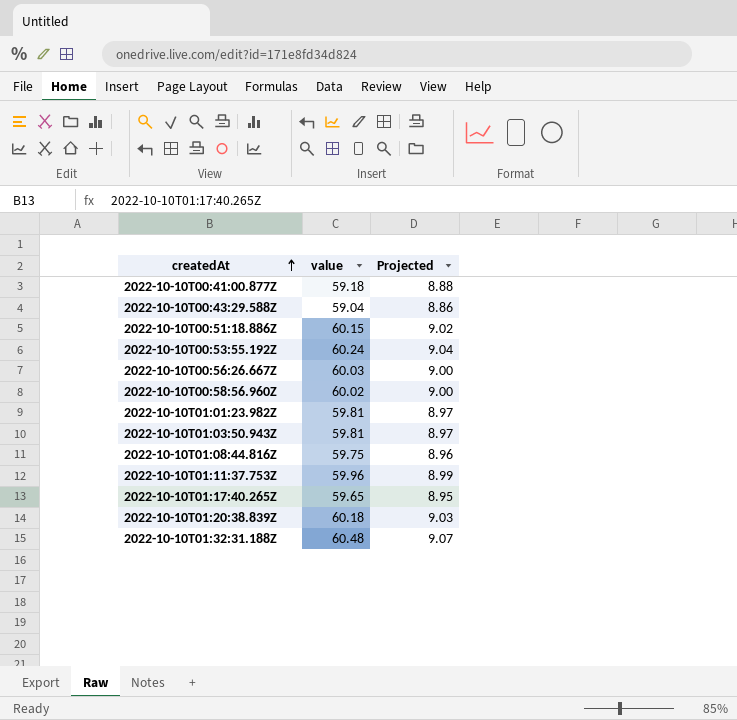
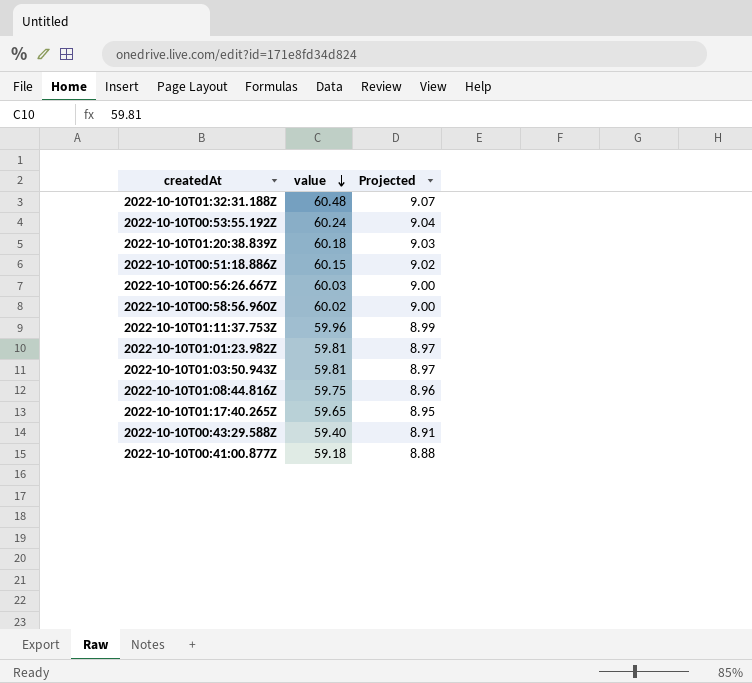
row order: createdAt ascending -> value descending
2022-10-10T00:43:29.588Z | value: 59.04 -> 59.40
2022-10-10T00:43:29.588Z | Projected: 8.86 -> 8.91

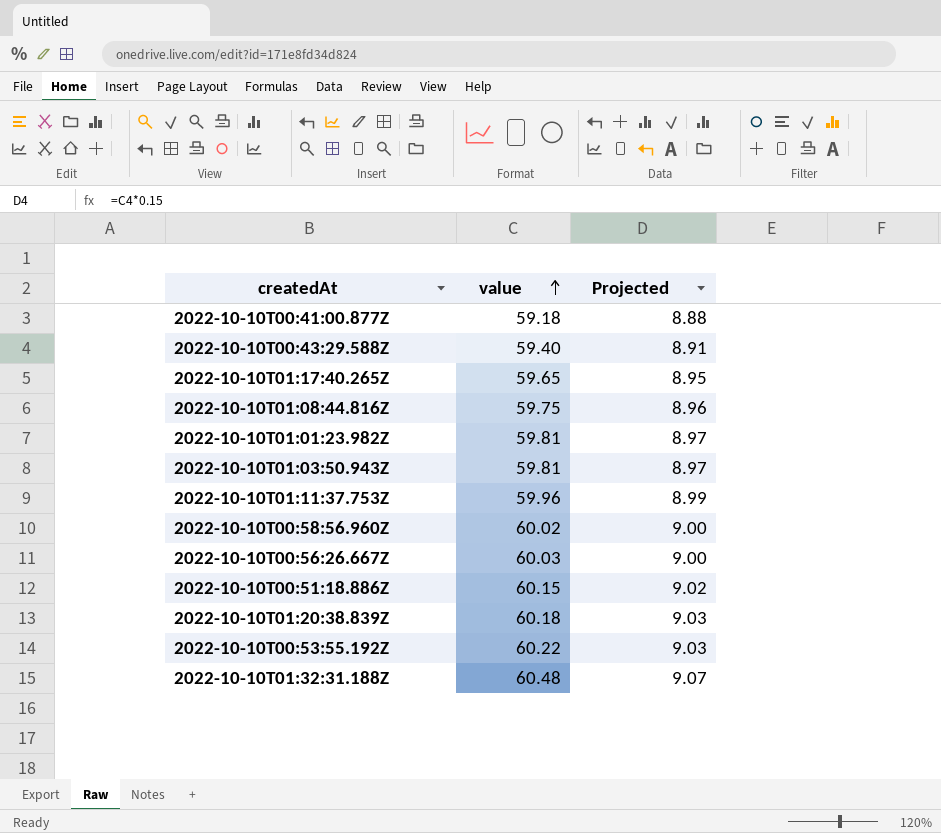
row order: value descending -> value ascending
2022-10-10T00:53:55.192Z | value: 60.24 -> 60.22
2022-10-10T00:53:55.192Z | Projected: 9.04 -> 9.03

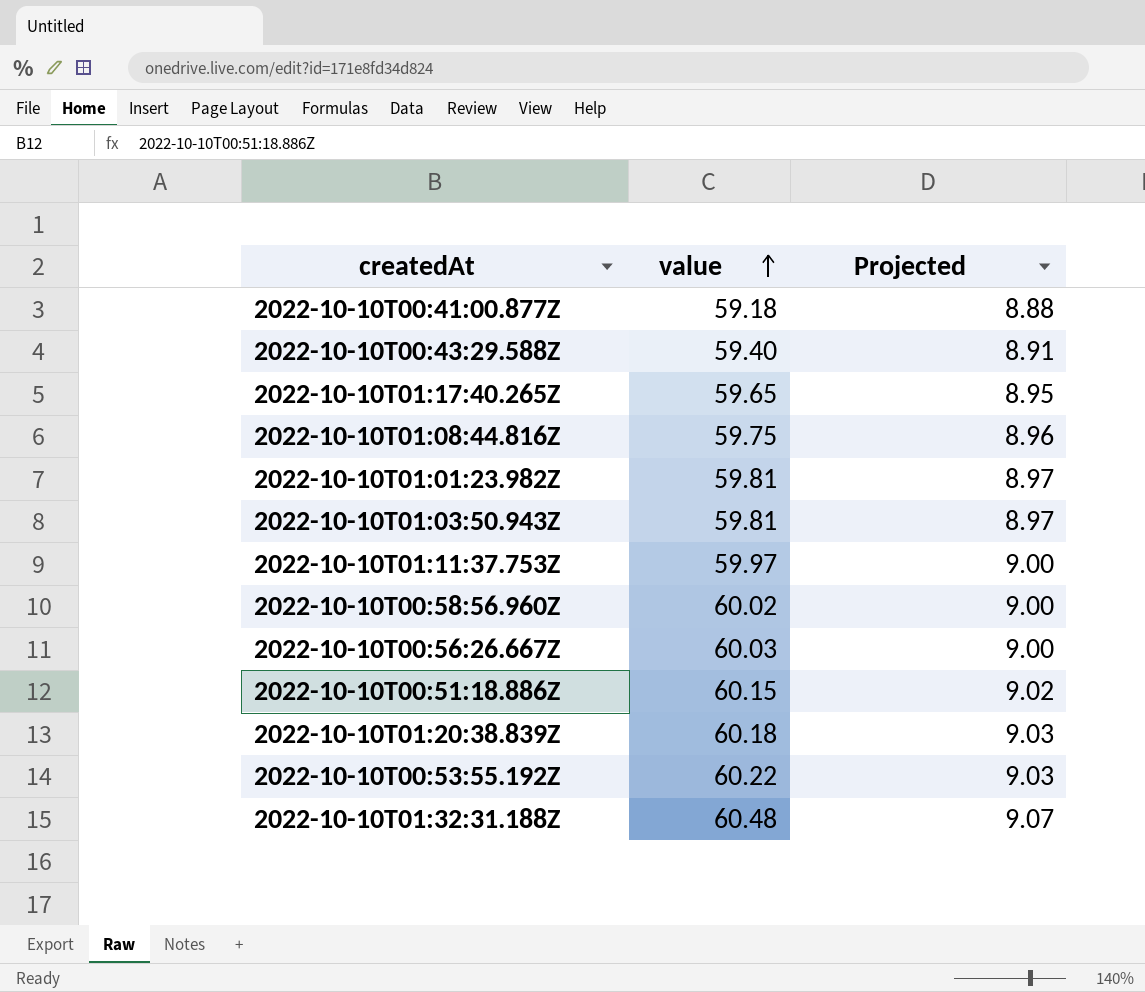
2022-10-10T01:11:37.753Z | value: 59.96 -> 59.97
2022-10-10T01:11:37.753Z | Projected: 8.99 -> 9.00

